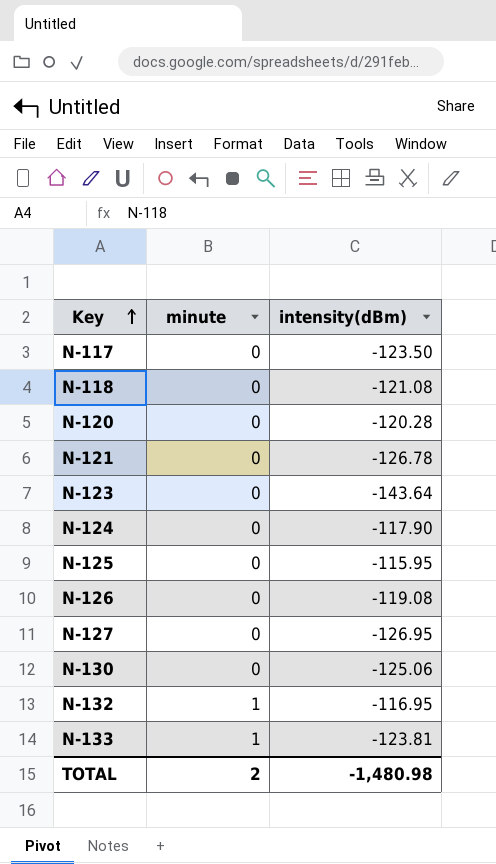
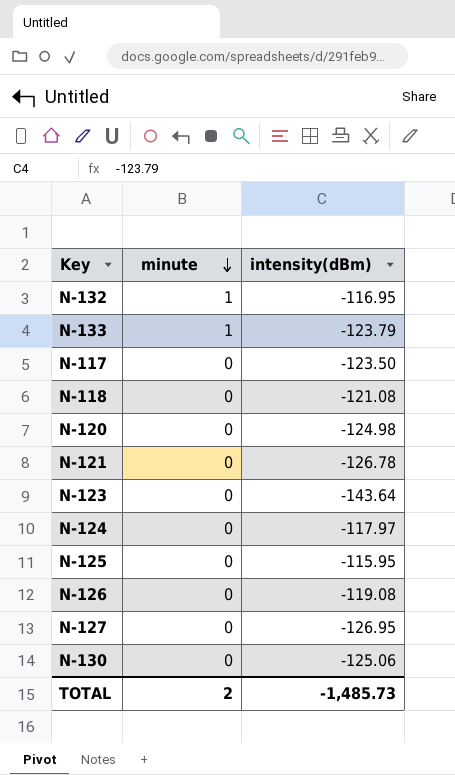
row order: Key ascending -> minute descending
N-133 | intensity(dBm): -123.81 -> -123.79
N-120 | intensity(dBm): -120.28 -> -124.98
N-124 | intensity(dBm): -117.90 -> -117.97
TOTAL | intensity(dBm): -1,480.98 -> -1,485.73

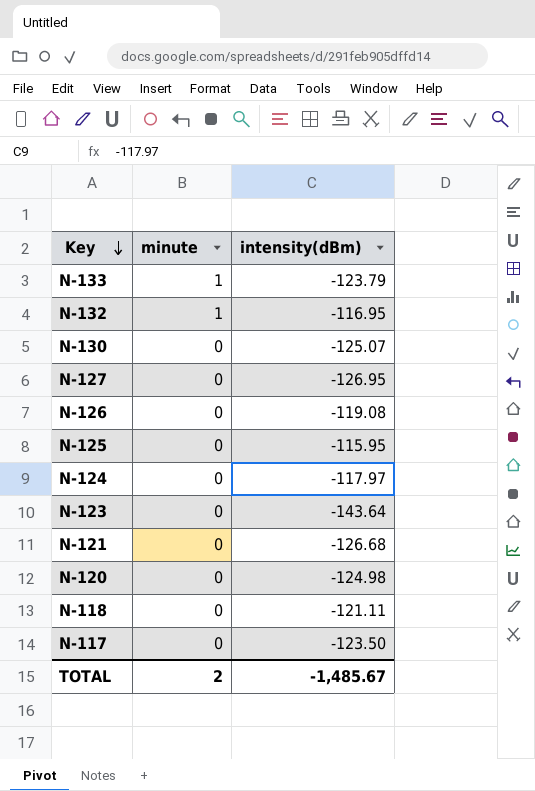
row order: minute descending -> Key descending
N-130 | intensity(dBm): -125.06 -> -125.07
N-121 | intensity(dBm): -126.78 -> -126.68
N-118 | intensity(dBm): -121.08 -> -121.11
TOTAL | intensity(dBm): -1,485.73 -> -1,485.67

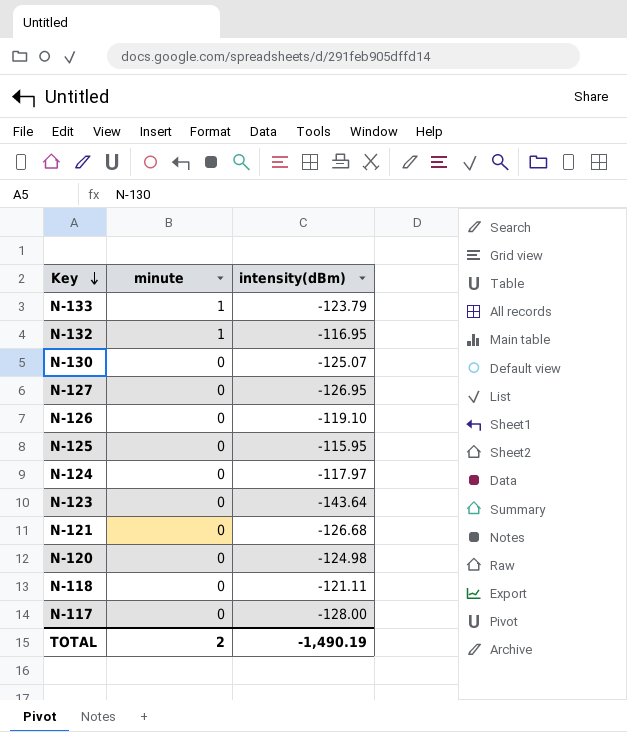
N-126 | intensity(dBm): -119.08 -> -119.10
N-117 | intensity(dBm): -123.50 -> -128.00
TOTAL | intensity(dBm): -1,485.67 -> -1,490.19

